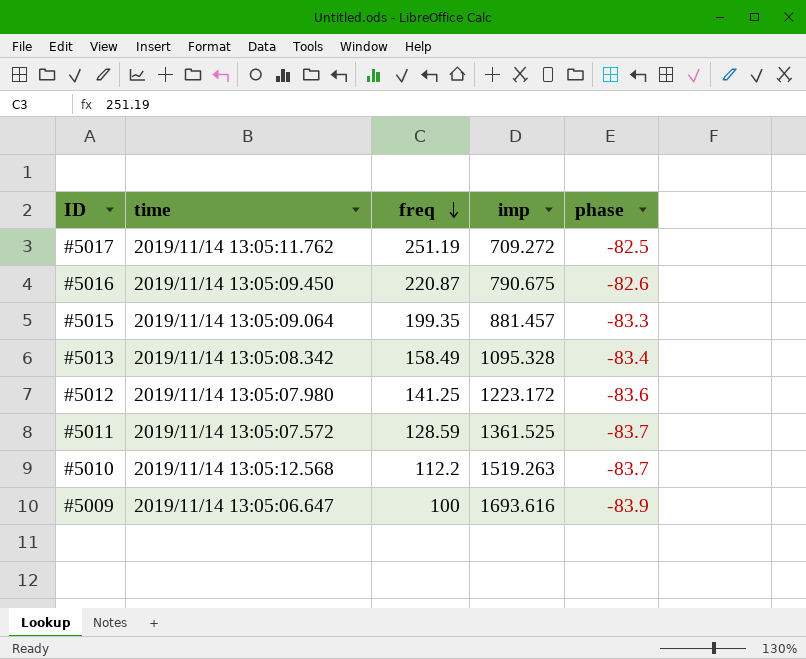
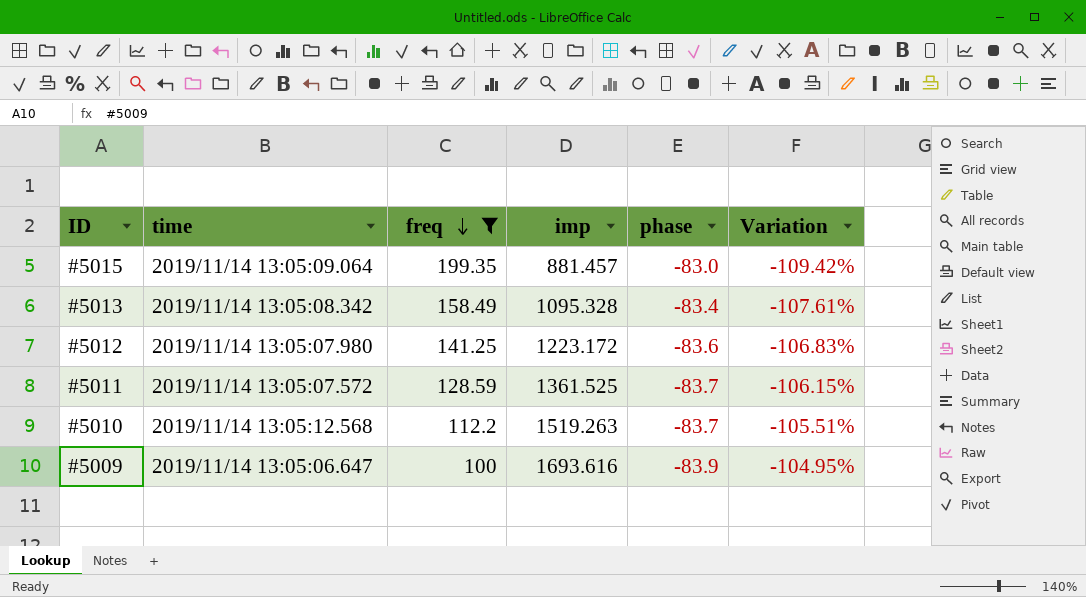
filter: none -> freq <= 199.35
column Variation | formula: none -> ([phase] - [imp]) / [imp]
#5015 | phase: -83.3 -> -83.0

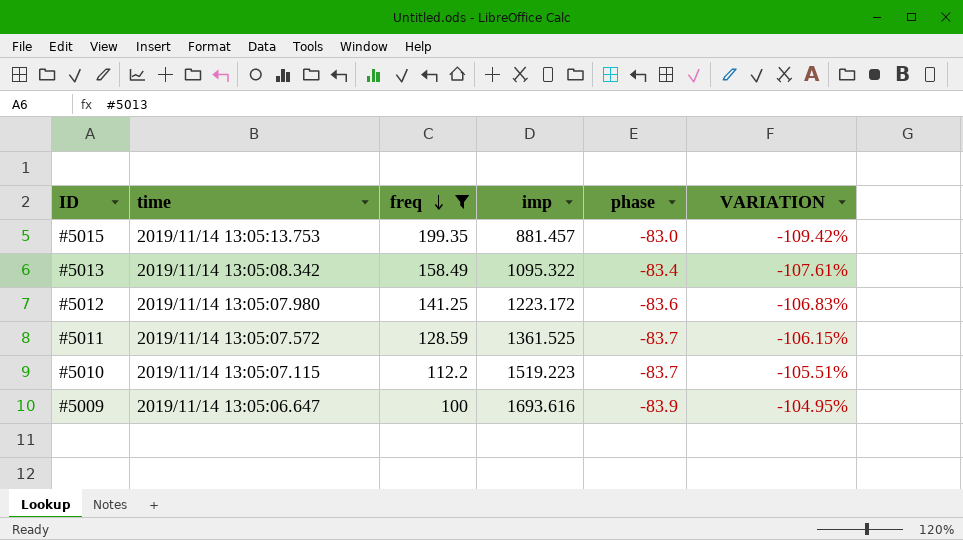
column name: Variation -> VARIATION
#5015 | time: 2019/11/14 13:05:09.064 -> 2019/11/14 13:05:13.753
#5013 | imp: 1095.328 -> 1095.322
#5010 | time: 2019/11/14 13:05:12.568 -> 2019/11/14 13:05:07.115
#5010 | imp: 1519.263 -> 1519.223

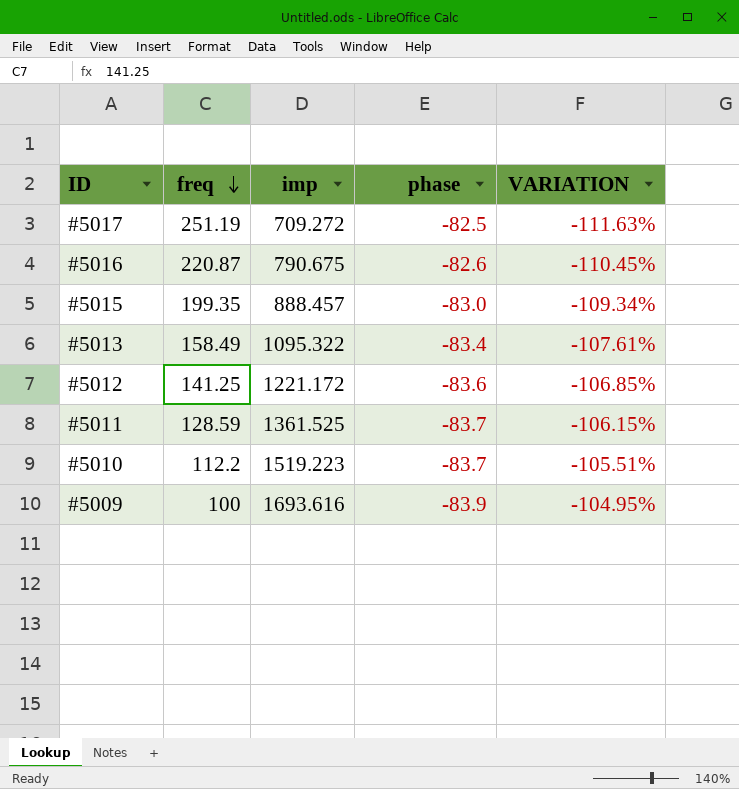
filter: freq <= 199.35 -> none
column time | position: 2 -> none
#5015 | imp: 881.457 -> 888.457
#5015 | VARIATION: -109.42% -> -109.34%
#5012 | imp: 1223.172 -> 1221.172
#5012 | VARIATION: -106.83% -> -106.85%

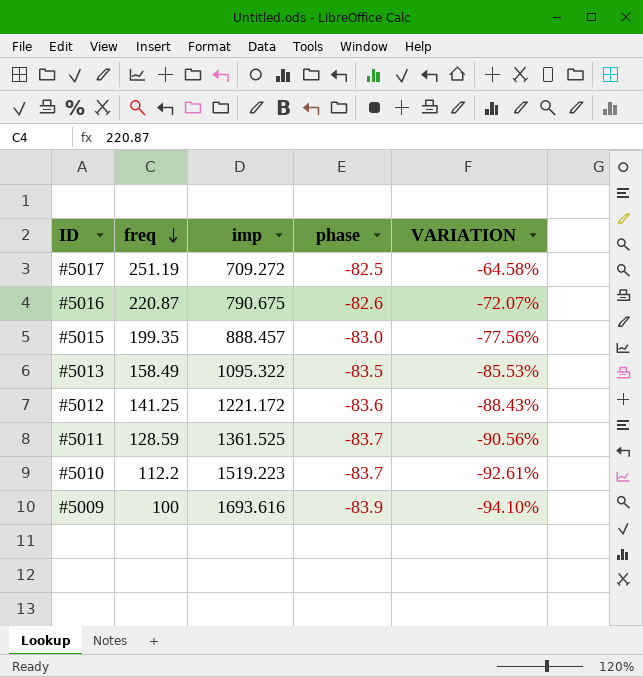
column VARIATION | formula: ([phase] - [imp]) / [imp] -> ([freq] - [imp]) / [imp]
#5013 | phase: -83.4 -> -83.5

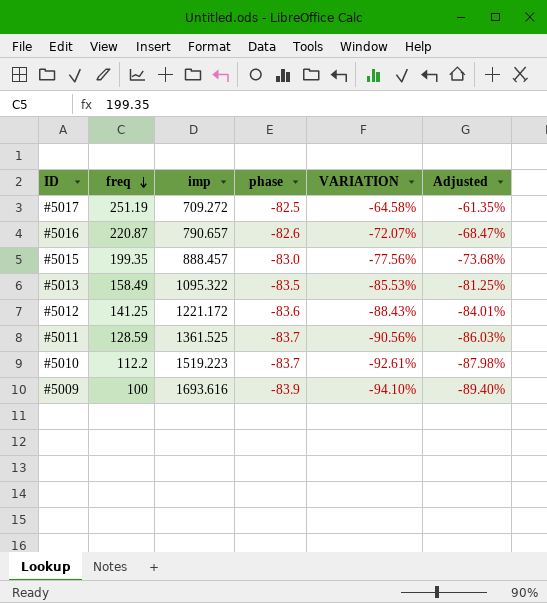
column Adjusted | formula: none -> [VARIATION] * 0.95
#5016 | imp: 790.675 -> 790.657

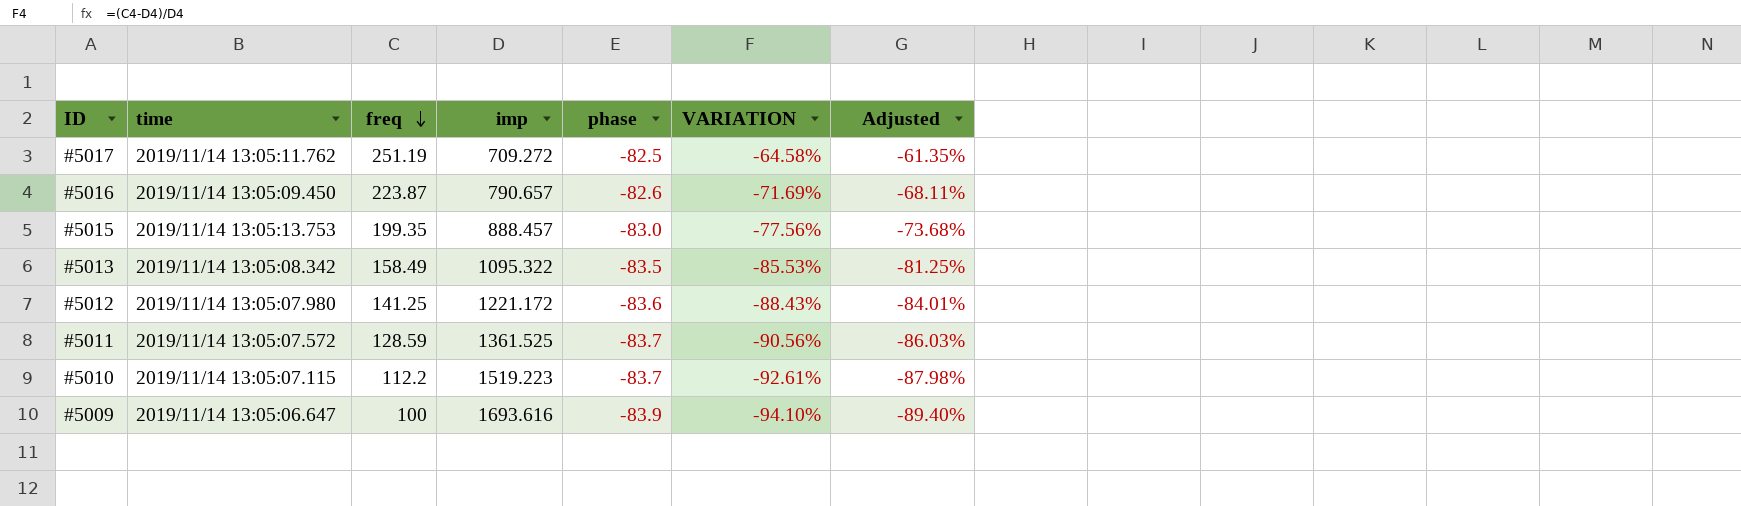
column time | position: none -> 2
#5016 | freq: 220.87 -> 223.87
#5016 | VARIATION: -72.07% -> -71.69%
#5016 | Adjusted: -68.47% -> -68.11%

